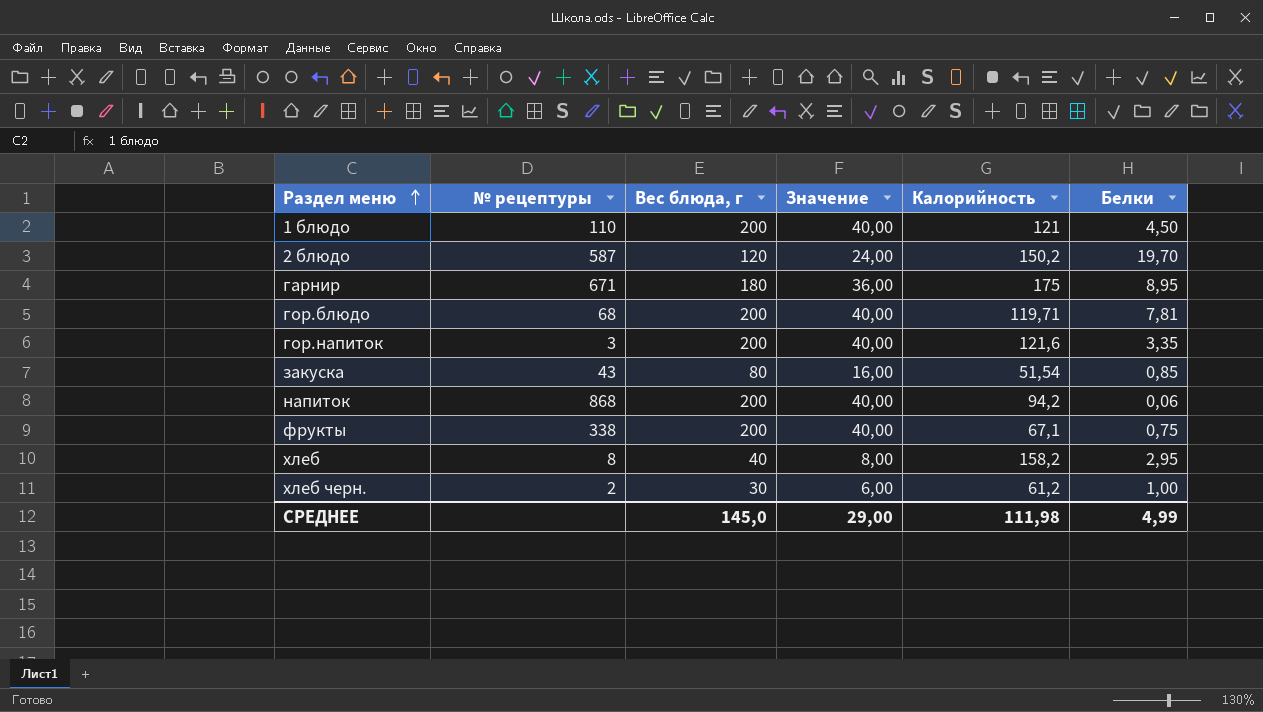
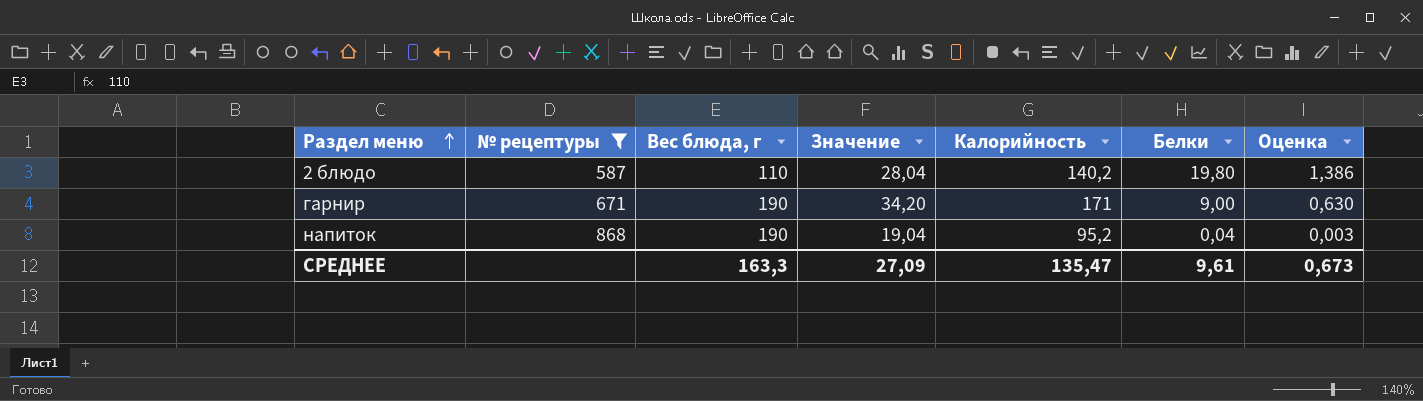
filter: none -> № рецептуры >= 587
column Значение | formula: [Вес блюда, г] * 0,2 -> [Калорийность] * 0,2
column Оценка | formula: none -> [Белки] * 0,07
2 блюдо | Вес блюда, г: 120 -> 110
2 блюдо | Калорийность: 150,2 -> 140,2
2 блюдо | Белки: 19,70 -> 19,80
гарнир | Вес блюда, г: 180 -> 190
гарнир | Калорийность: 175 -> 171
гарнир | Белки: 8,95 -> 9,00
напиток | Вес блюда, г: 200 -> 190
напиток | Калорийность: 94,2 -> 95,2
напиток | Белки: 0,06 -> 0,04
СРЕДНЕЕ | Вес блюда, г: 145,0 -> 163,3
СРЕДНЕЕ | Значение: 29,00 -> 27,09
СРЕДНЕЕ | Калорийность: 111,98 -> 135,47
СРЕДНЕЕ | Белки: 4,99 -> 9,61

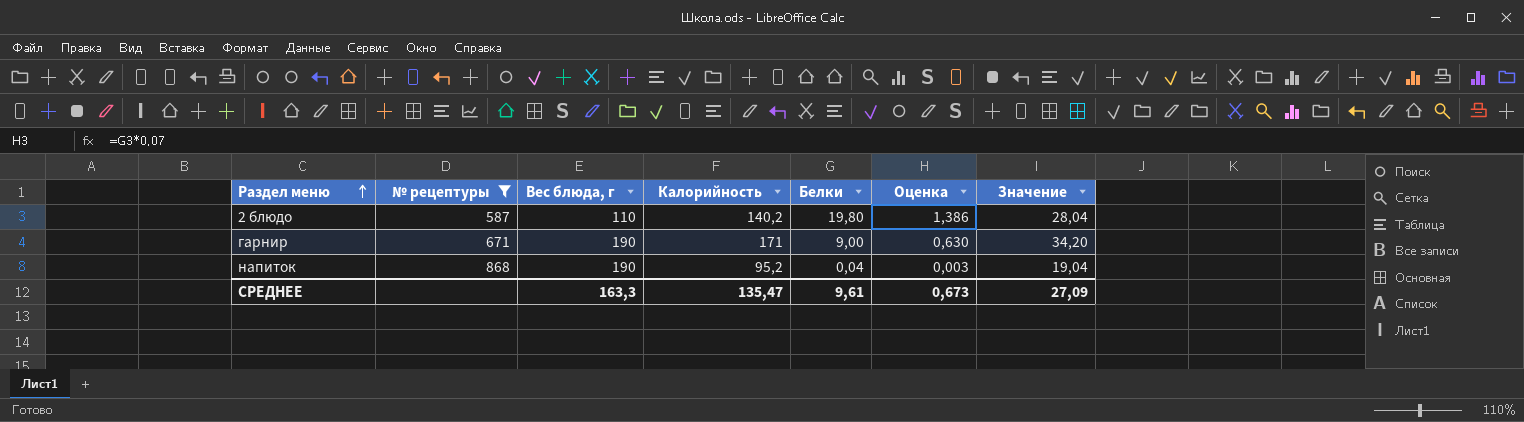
column Значение | position: 4 -> 7

